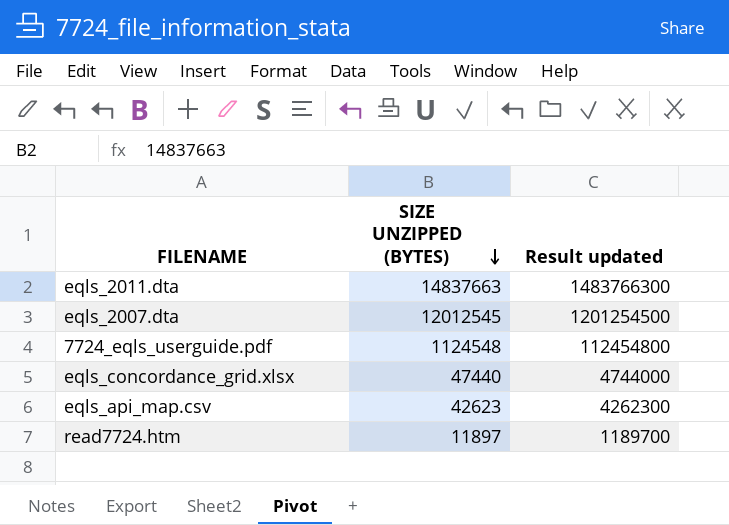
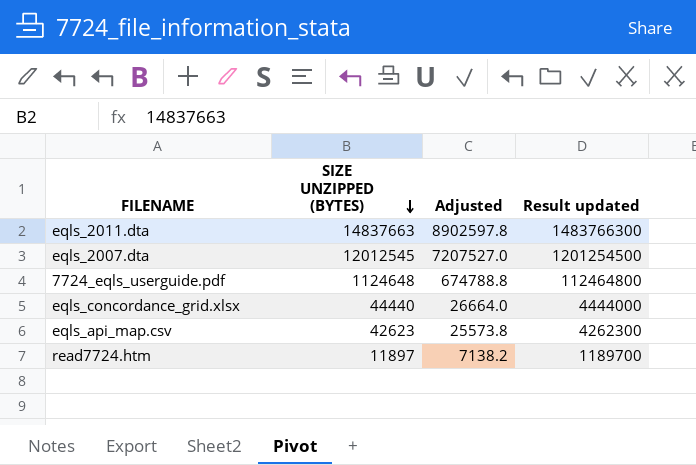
column Adjusted | formula: none -> [SIZE UNZIPPED (BYTES)] * 0.6
7724_eqls_userguide.pdf | SIZE UNZIPPED (BYTES): 1124548 -> 1124648
7724_eqls_userguide.pdf | Result updated: 112454800 -> 112464800
eqls_concordance_grid.xlsx | SIZE UNZIPPED (BYTES): 47440 -> 44440
eqls_concordance_grid.xlsx | Result updated: 4744000 -> 4444000

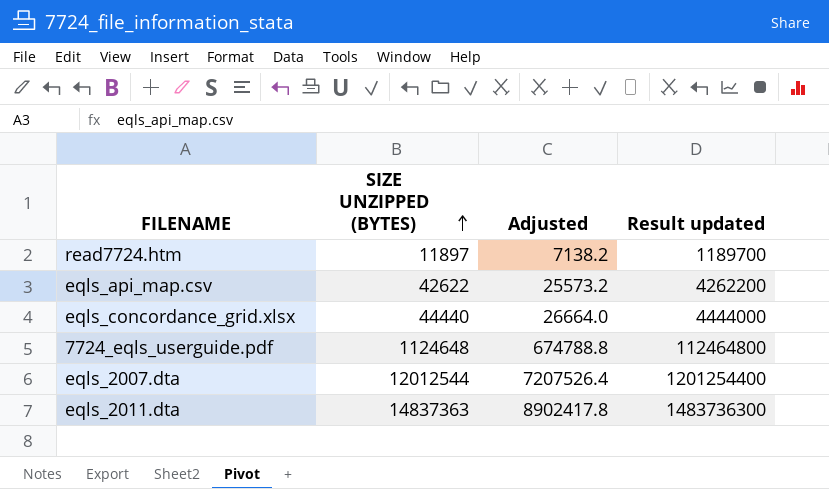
row order: SIZE UNZIPPED (BYTES) descending -> SIZE UNZIPPED (BYTES) ascending
eqls_api_map.csv | SIZE UNZIPPED (BYTES): 42623 -> 42622
eqls_api_map.csv | Adjusted: 25573.8 -> 25573.2
eqls_api_map.csv | Result updated: 4262300 -> 4262200
eqls_2007.dta | SIZE UNZIPPED (BYTES): 12012545 -> 12012544
eqls_2007.dta | Adjusted: 7207527.0 -> 7207526.4
eqls_2007.dta | Result updated: 1201254500 -> 1201254400
eqls_2011.dta | SIZE UNZIPPED (BYTES): 14837663 -> 14837363
eqls_2011.dta | Adjusted: 8902597.8 -> 8902417.8
eqls_2011.dta | Result updated: 1483766300 -> 1483736300

